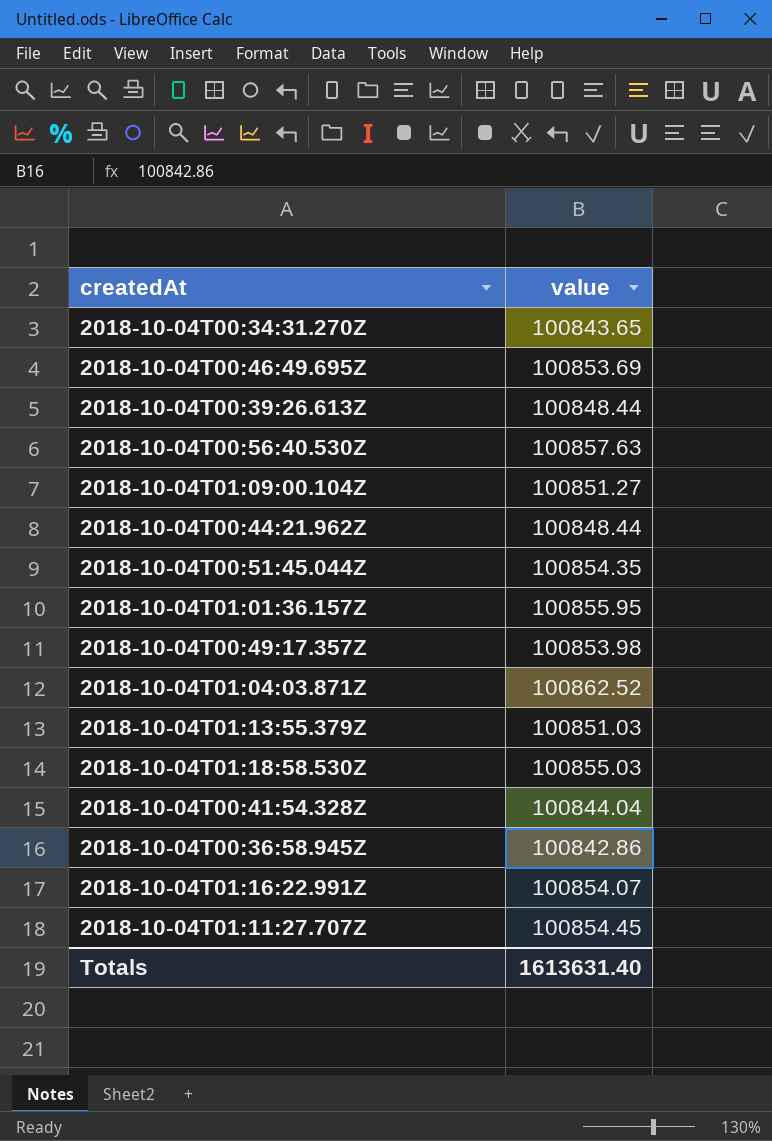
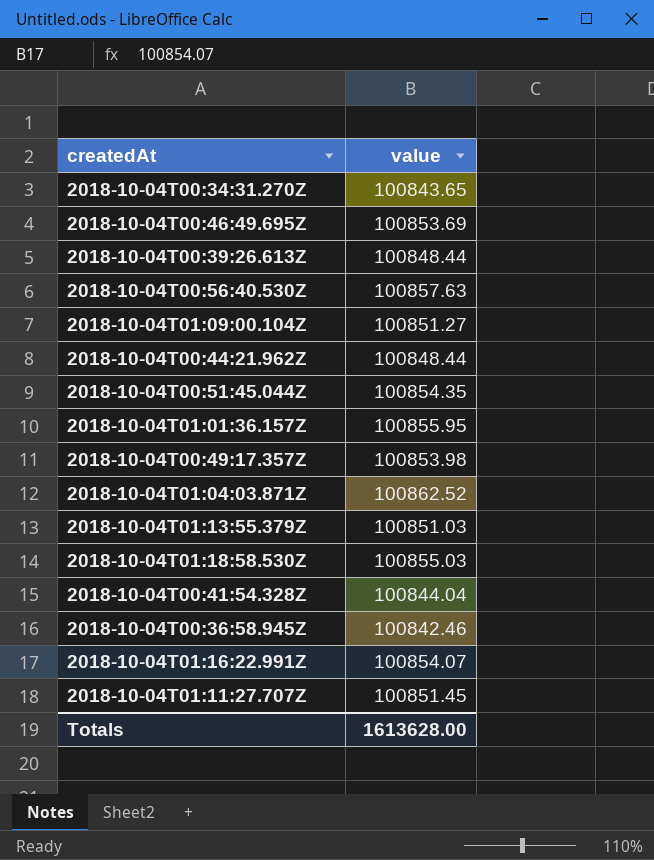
2018-10-04T00:36:58.945Z | value: 100842.86 -> 100842.46
2018-10-04T01:11:27.707Z | value: 100854.45 -> 100851.45
Totals | value: 1613631.40 -> 1613628.00

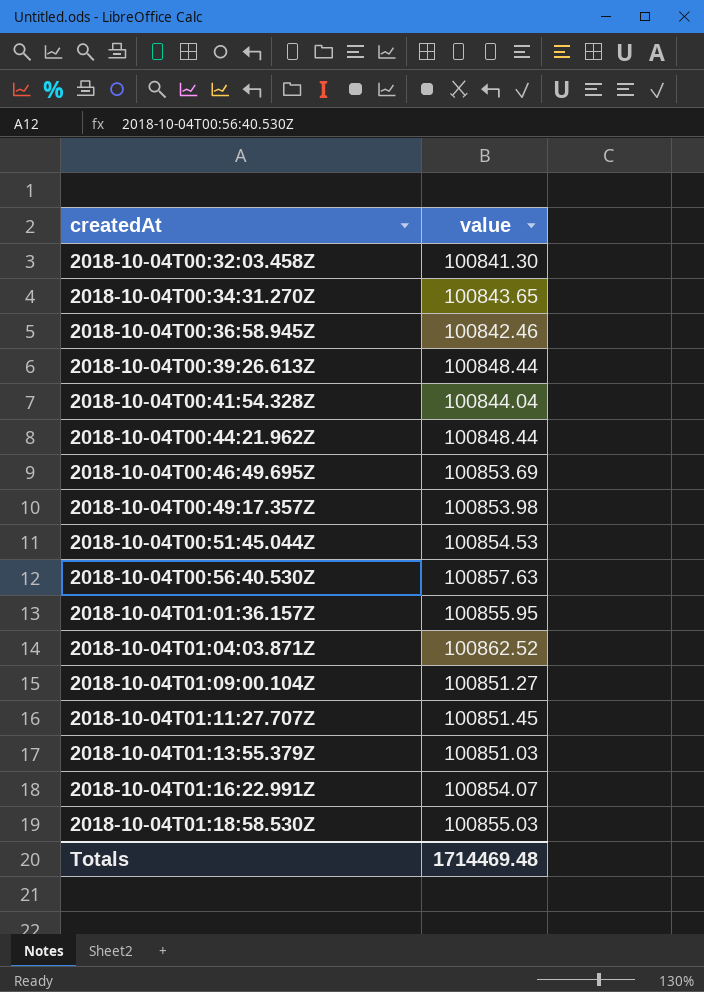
row order: none -> createdAt ascending
row 2018-10-04T00:32:03.458Z: none -> 100841.30
2018-10-04T00:51:45.044Z | value: 100854.35 -> 100854.53
Totals | value: 1613628.00 -> 1714469.48

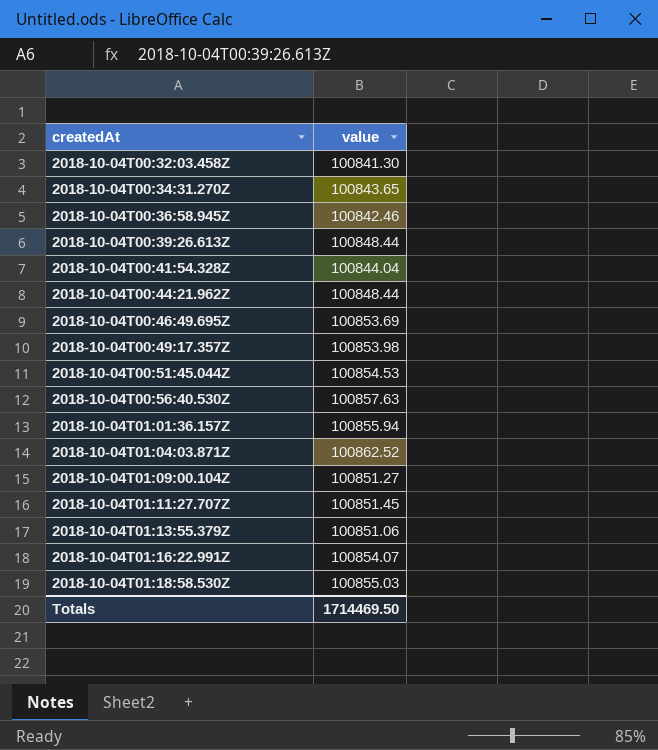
2018-10-04T01:01:36.157Z | value: 100855.95 -> 100855.94
2018-10-04T01:13:55.379Z | value: 100851.03 -> 100851.06
Totals | value: 1714469.48 -> 1714469.50

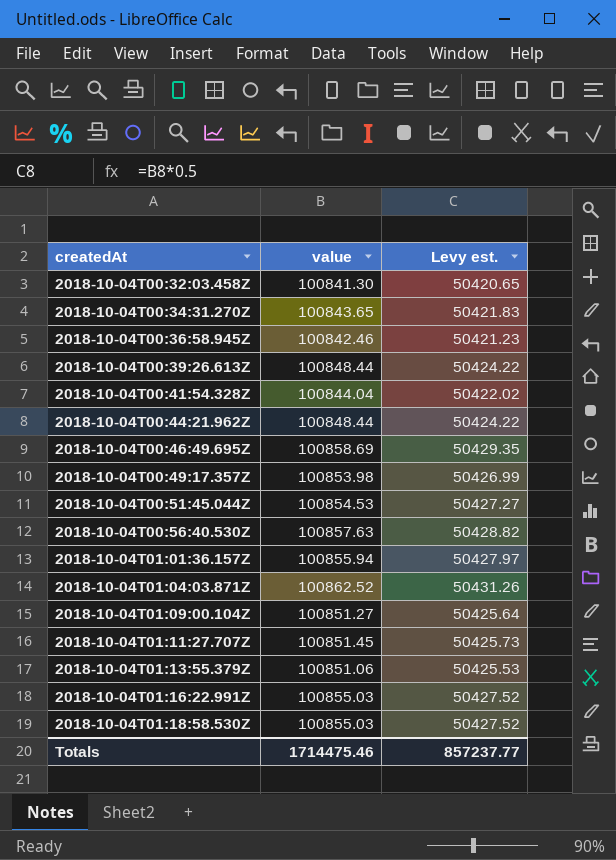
column Levy est. | formula: none -> [value] * 0.5
2018-10-04T00:46:49.695Z | value: 100853.69 -> 100858.69
2018-10-04T01:16:22.991Z | value: 100854.07 -> 100855.03
Totals | value: 1714469.50 -> 1714475.46

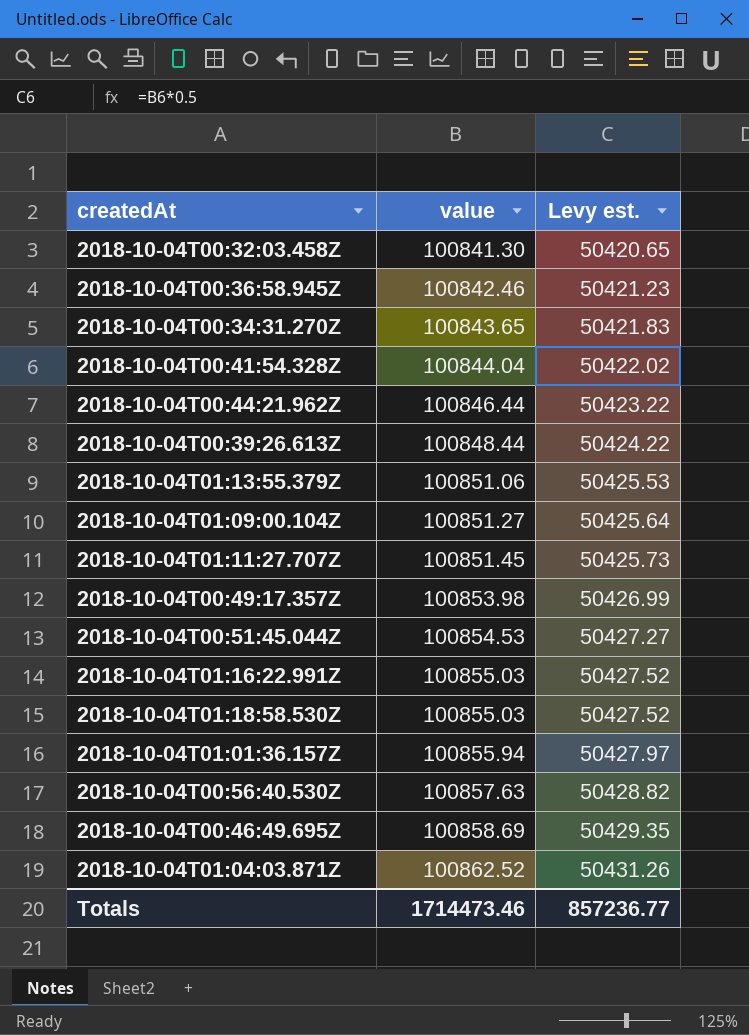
row order: createdAt ascending -> value ascending
2018-10-04T00:44:21.962Z | value: 100848.44 -> 100846.44
2018-10-04T00:44:21.962Z | Levy est.: 50424.22 -> 50423.22
Totals | value: 1714475.46 -> 1714473.46
Totals | Levy est.: 857237.77 -> 857236.77

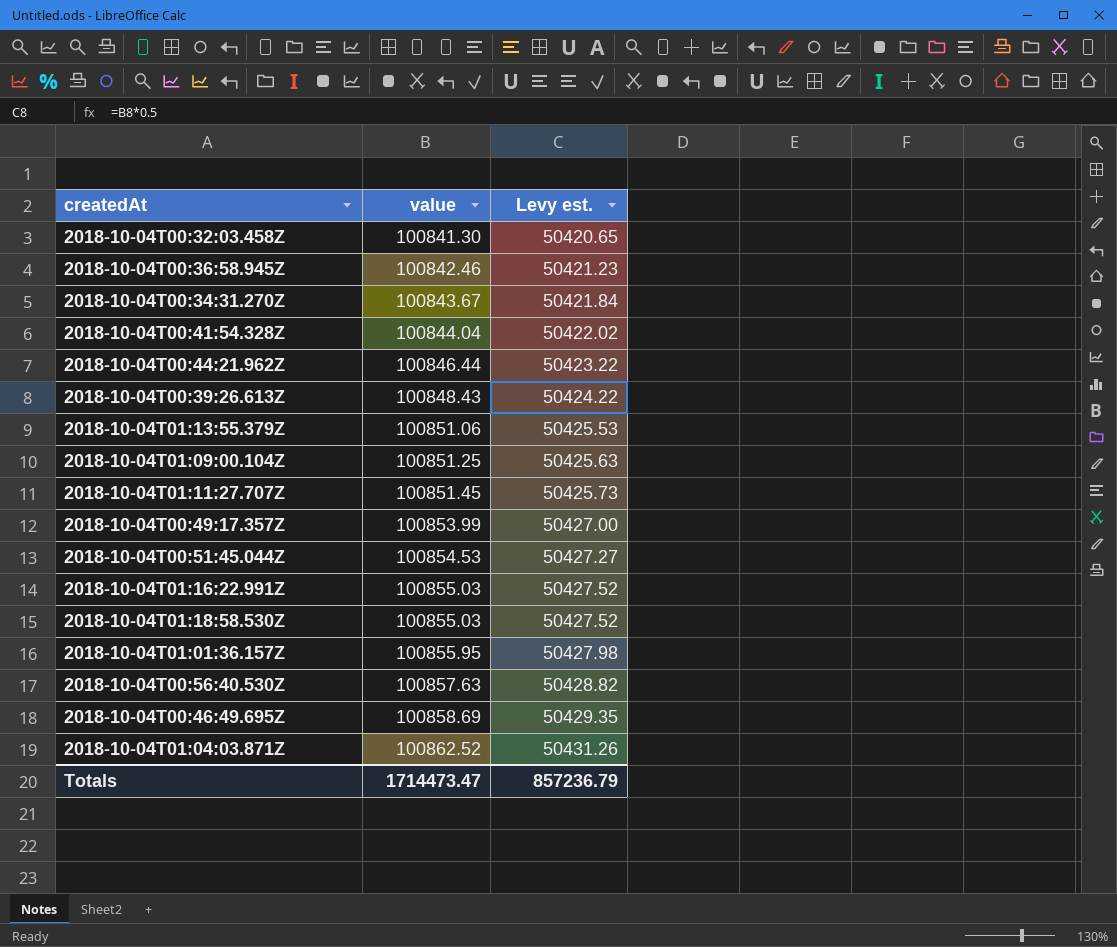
2018-10-04T00:34:31.270Z | value: 100843.65 -> 100843.67
2018-10-04T00:34:31.270Z | Levy est.: 50421.83 -> 50421.84
2018-10-04T00:39:26.613Z | value: 100848.44 -> 100848.43
2018-10-04T01:09:00.104Z | value: 100851.27 -> 100851.25
2018-10-04T01:09:00.104Z | Levy est.: 50425.64 -> 50425.63
2018-10-04T00:49:17.357Z | value: 100853.98 -> 100853.99
2018-10-04T00:49:17.357Z | Levy est.: 50426.99 -> 50427.00
2018-10-04T01:01:36.157Z | value: 100855.94 -> 100855.95
2018-10-04T01:01:36.157Z | Levy est.: 50427.97 -> 50427.98
Totals | value: 1714473.46 -> 1714473.47
Totals | Levy est.: 857236.77 -> 857236.79

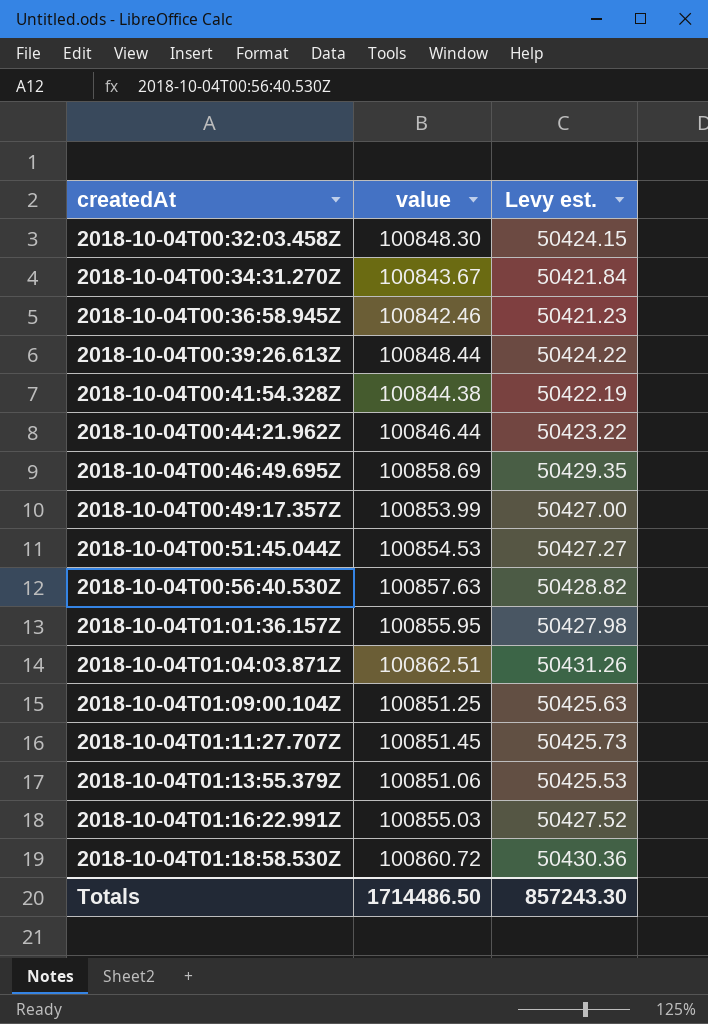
row order: value ascending -> createdAt ascending
2018-10-04T00:32:03.458Z | value: 100841.30 -> 100848.30
2018-10-04T00:32:03.458Z | Levy est.: 50420.65 -> 50424.15
2018-10-04T00:39:26.613Z | value: 100848.43 -> 100848.44
2018-10-04T00:41:54.328Z | value: 100844.04 -> 100844.38
2018-10-04T00:41:54.328Z | Levy est.: 50422.02 -> 50422.19
2018-10-04T01:04:03.871Z | value: 100862.52 -> 100862.51
2018-10-04T01:18:58.530Z | value: 100855.03 -> 100860.72
2018-10-04T01:18:58.530Z | Levy est.: 50427.52 -> 50430.36
Totals | value: 1714473.47 -> 1714486.50
Totals | Levy est.: 857236.79 -> 857243.30

